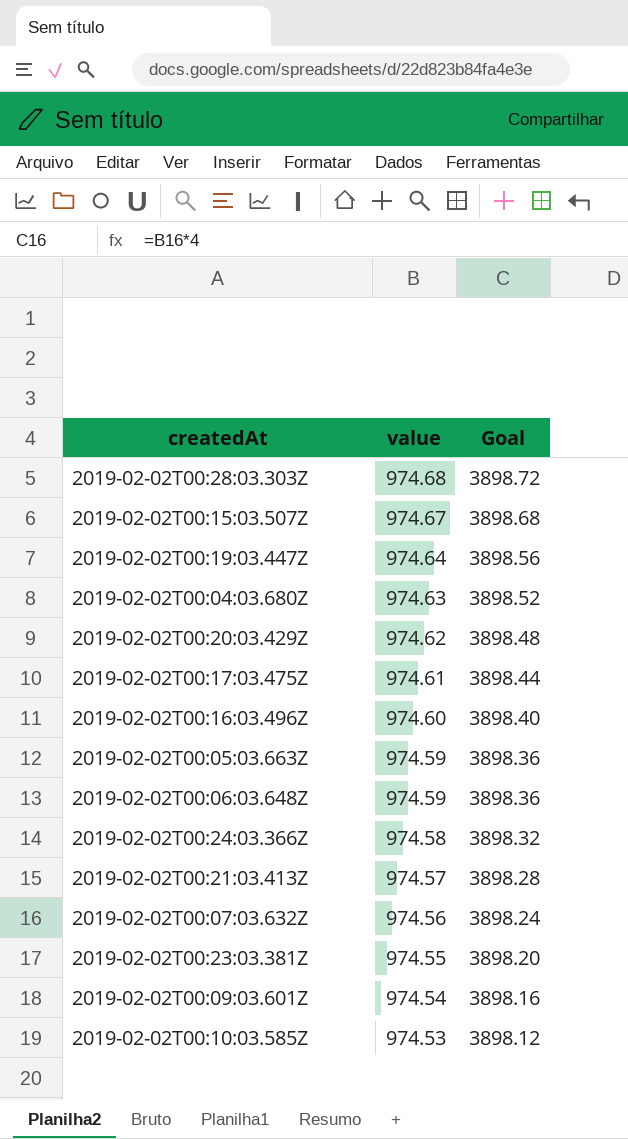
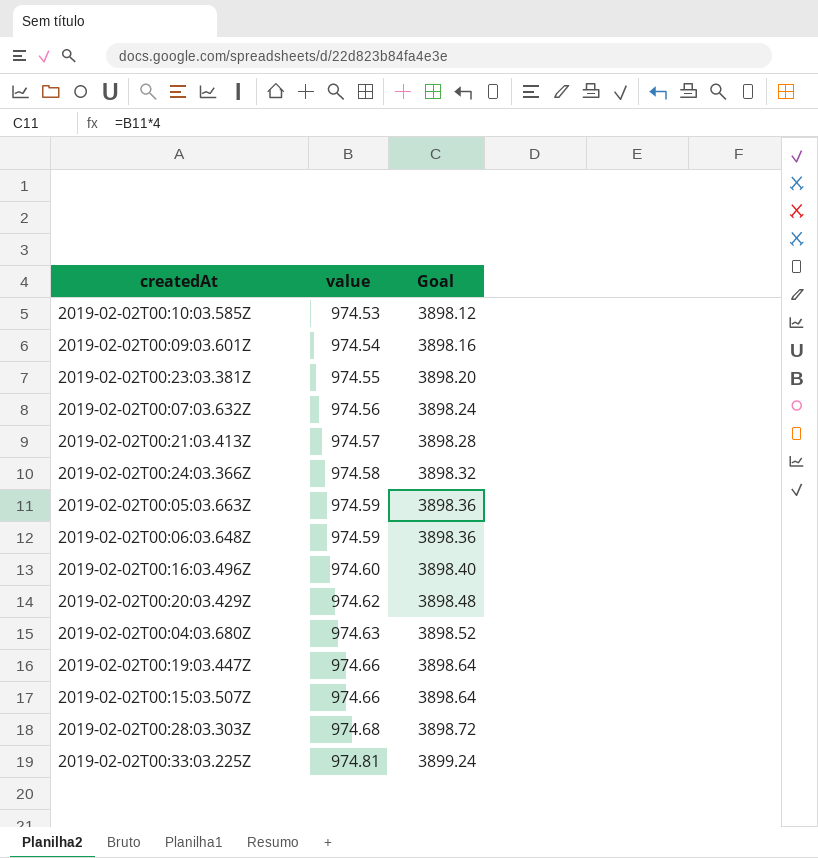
row order: value descending -> value ascending
row 2019-02-02T00:17:03.475Z: 974.61 | 3898.44 -> none
2019-02-02T00:19:03.447Z | value: 974.64 -> 974.66
2019-02-02T00:19:03.447Z | Goal: 3898.56 -> 3898.64
2019-02-02T00:15:03.507Z | value: 974.67 -> 974.66
2019-02-02T00:15:03.507Z | Goal: 3898.68 -> 3898.64
row 2019-02-02T00:33:03.225Z: none -> 974.81 | 3899.24

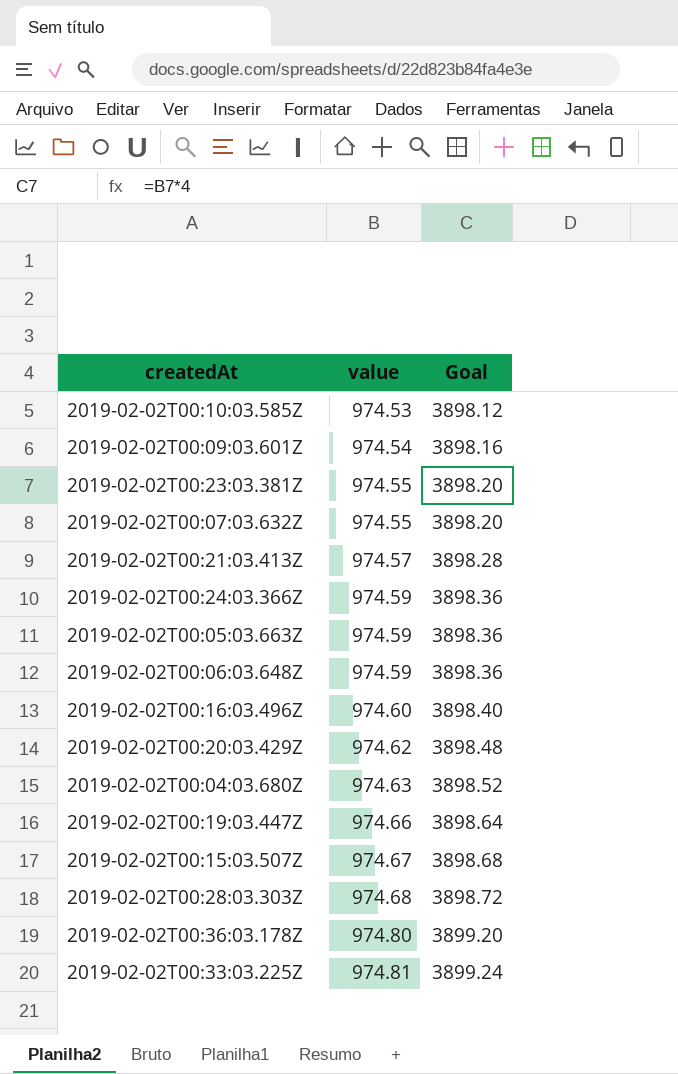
2019-02-02T00:07:03.632Z | value: 974.56 -> 974.55
2019-02-02T00:07:03.632Z | Goal: 3898.24 -> 3898.20
2019-02-02T00:24:03.366Z | value: 974.58 -> 974.59
2019-02-02T00:24:03.366Z | Goal: 3898.32 -> 3898.36
2019-02-02T00:15:03.507Z | value: 974.66 -> 974.67
2019-02-02T00:15:03.507Z | Goal: 3898.64 -> 3898.68
row 2019-02-02T00:36:03.178Z: none -> 974.80 | 3899.20

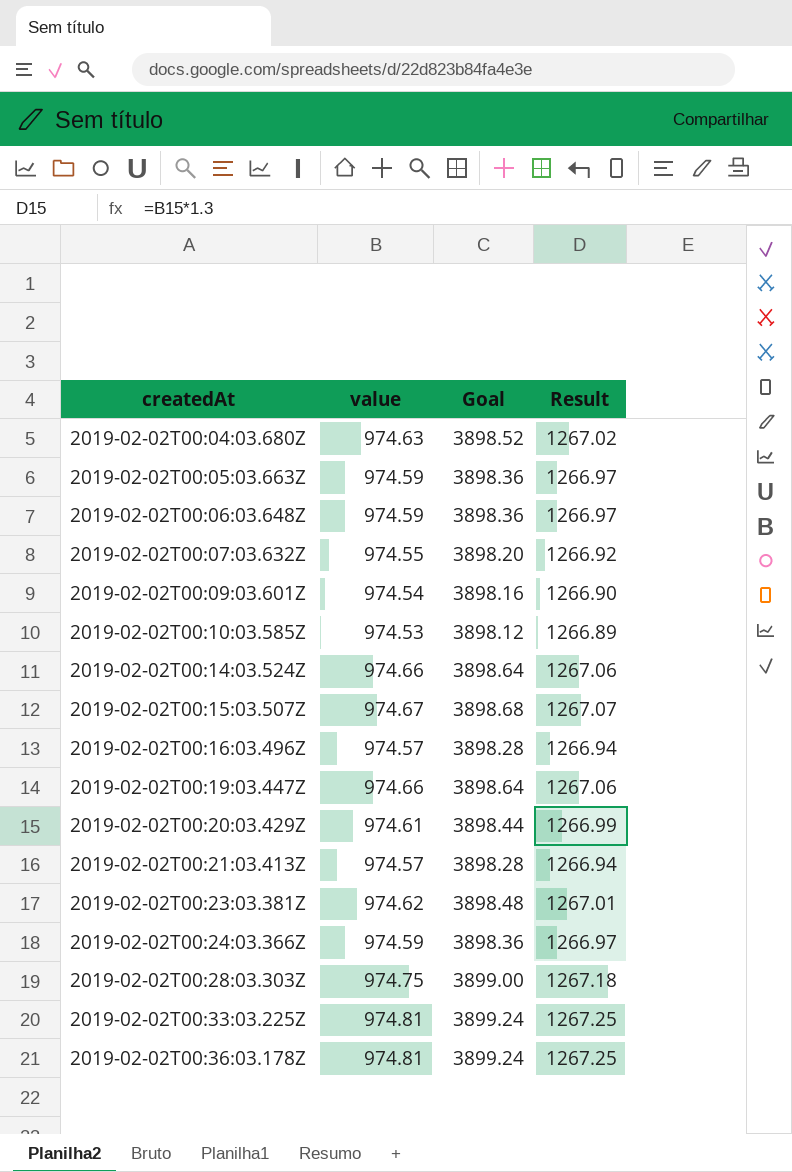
row order: value ascending -> createdAt ascending
column Result | formula: none -> [value] * 1.3
row 2019-02-02T00:14:03.524Z: none -> 974.66 | 3898.64 | 1267.06
2019-02-02T00:16:03.496Z | value: 974.60 -> 974.57
2019-02-02T00:16:03.496Z | Goal: 3898.40 -> 3898.28
2019-02-02T00:20:03.429Z | value: 974.62 -> 974.61
2019-02-02T00:20:03.429Z | Goal: 3898.48 -> 3898.44
2019-02-02T00:23:03.381Z | value: 974.55 -> 974.62
2019-02-02T00:23:03.381Z | Goal: 3898.20 -> 3898.48
2019-02-02T00:28:03.303Z | value: 974.68 -> 974.75
2019-02-02T00:28:03.303Z | Goal: 3898.72 -> 3899.00
2019-02-02T00:36:03.178Z | value: 974.80 -> 974.81
2019-02-02T00:36:03.178Z | Goal: 3899.20 -> 3899.24

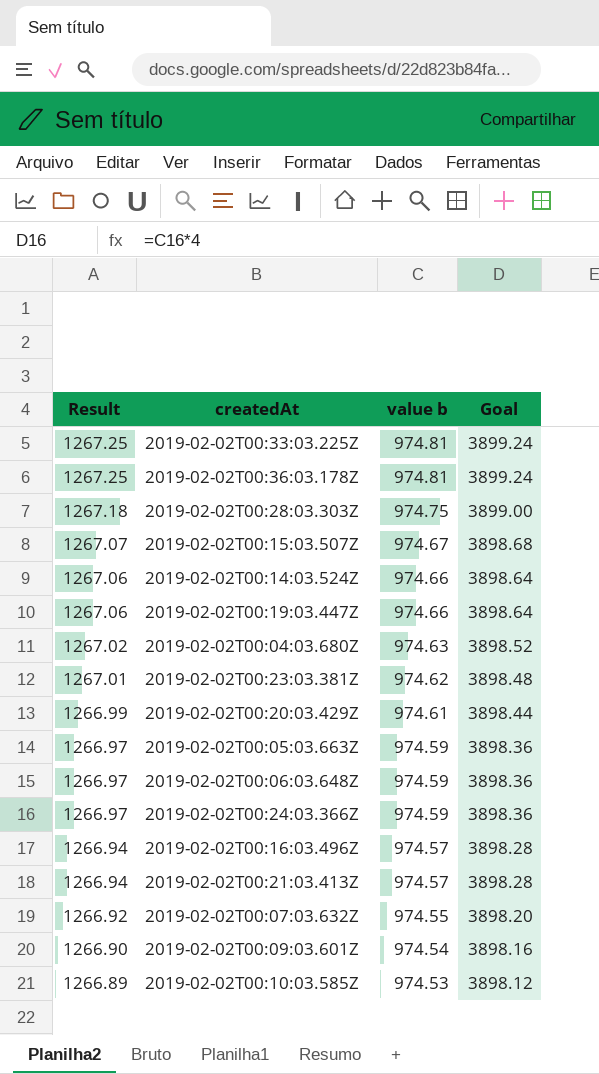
row order: createdAt ascending -> Result descending
column Result | position: 4 -> 1
column name: value -> value b

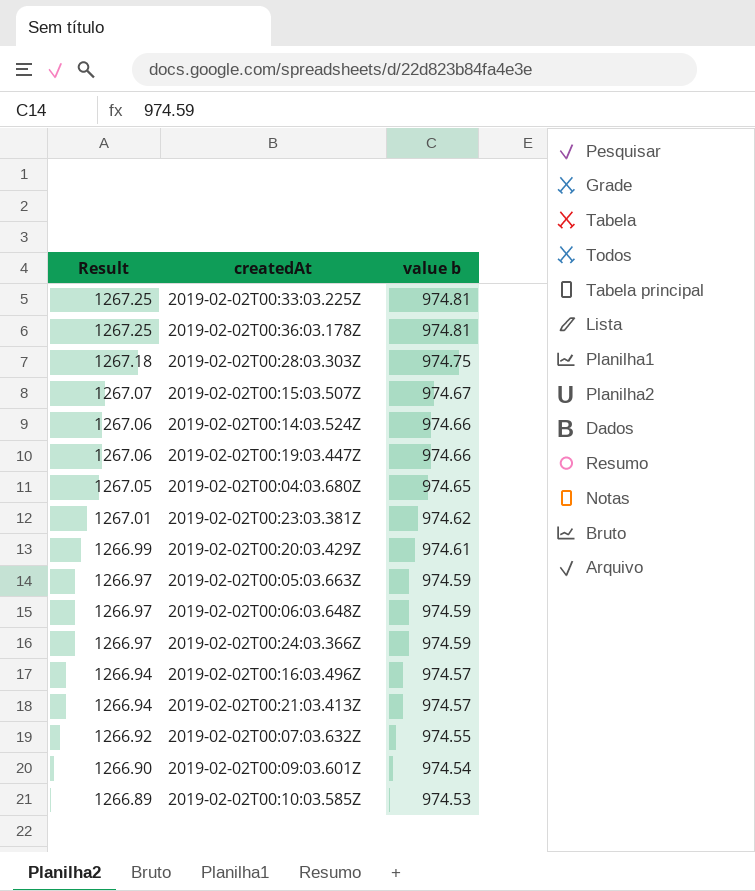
column Goal | formula: [value b] * 4 -> none
2019-02-02T00:04:03.680Z | Result: 1267.02 -> 1267.05
2019-02-02T00:04:03.680Z | value b: 974.63 -> 974.65

